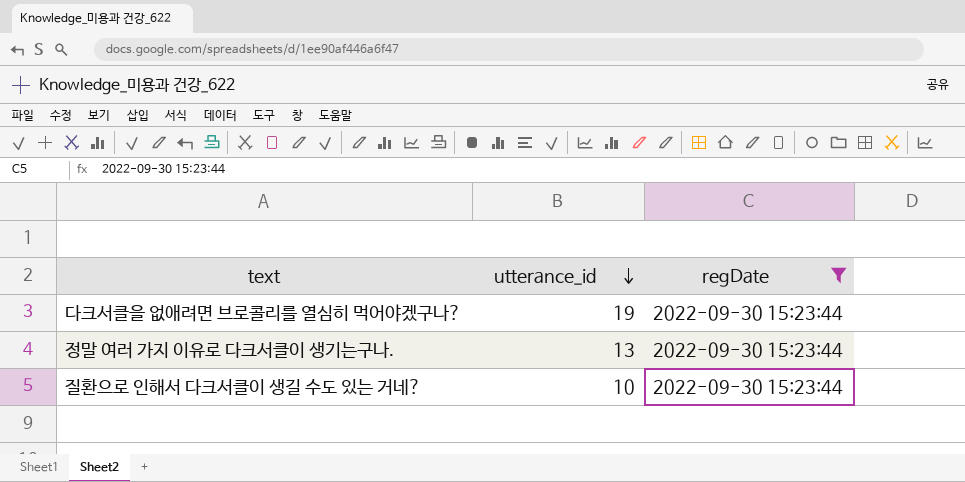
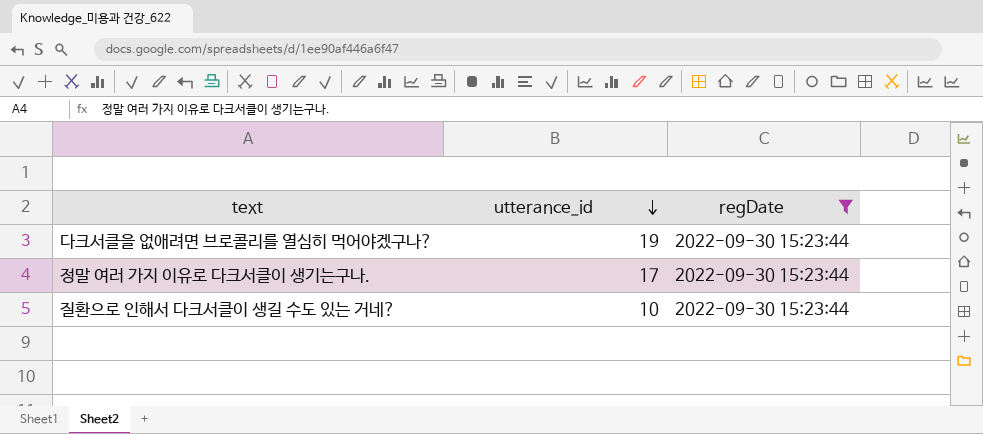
정말 여러 가지 이유로 다크서클이 생기는구나. | utterance_id: 13 -> 17

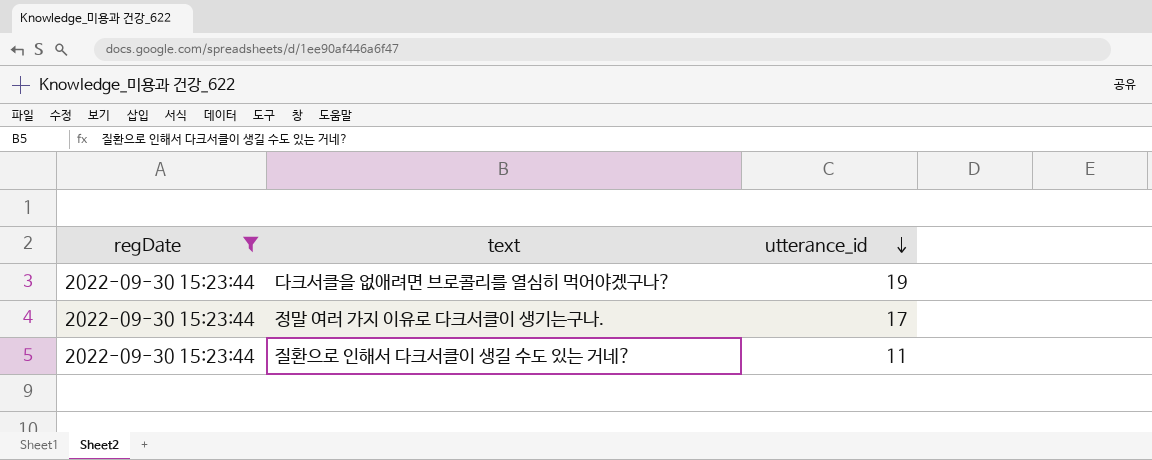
column regDate | position: 3 -> 1
질환으로 인해서 다크서클이 생길 수도 있는 거네? | utterance_id: 10 -> 11

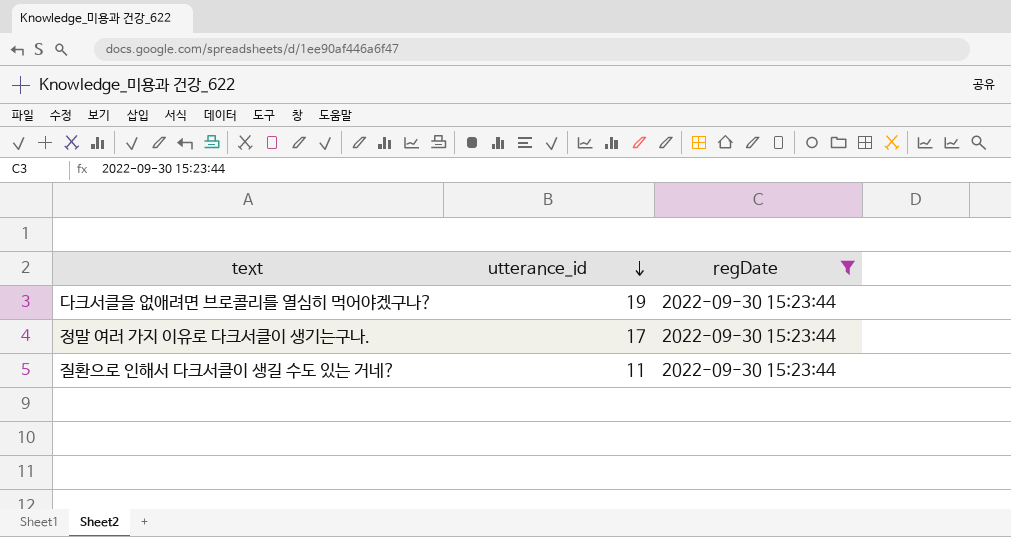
column regDate | position: 1 -> 3

